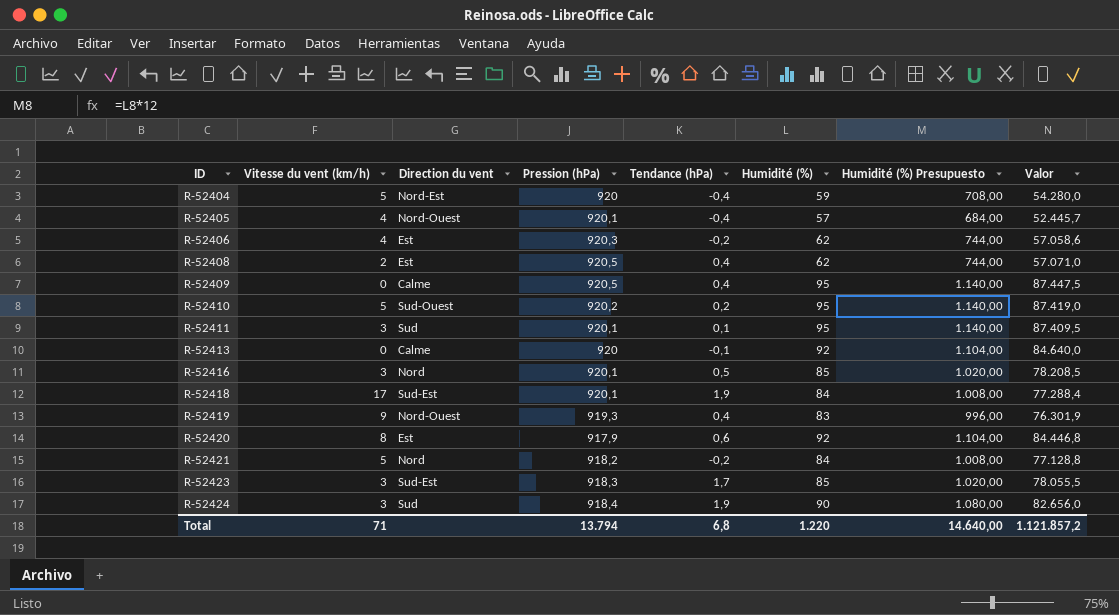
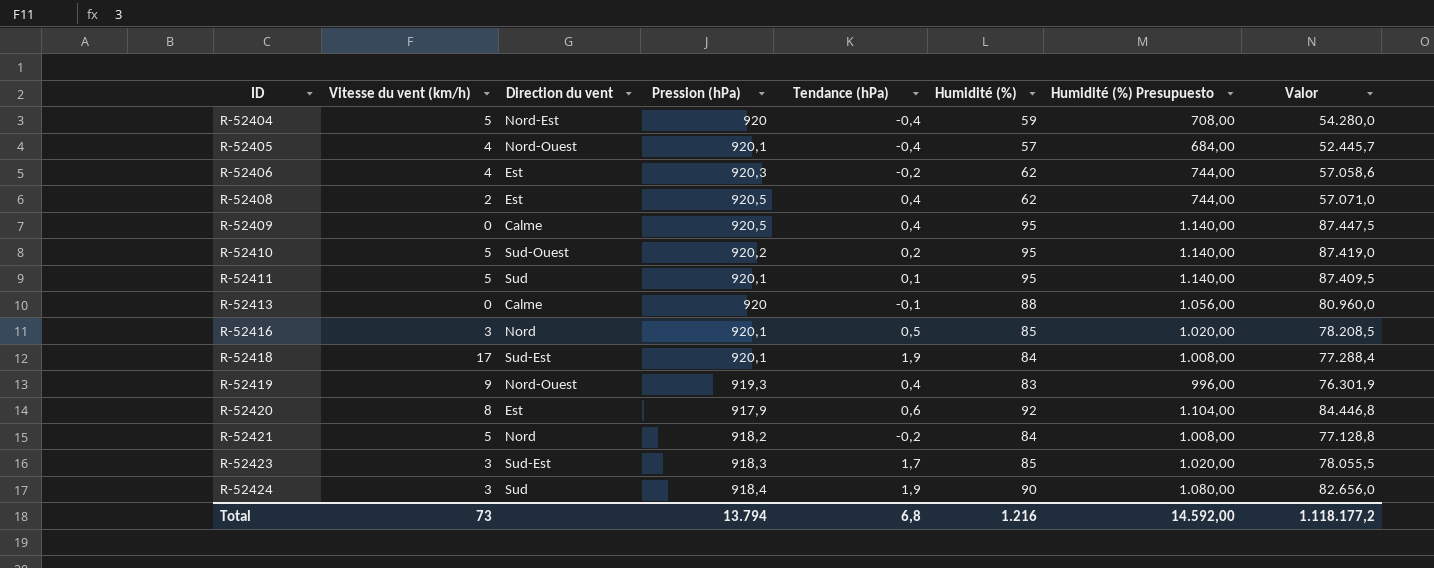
R-52411 | Vitesse du vent (km/h): 3 -> 5
R-52413 | Humidité (%): 92 -> 88
R-52413 | Humidité (%) Presupuesto: 1.104,00 -> 1.056,00
R-52413 | Valor: 84.640,0 -> 80.960,0
Total | Vitesse du vent (km/h): 71 -> 73
Total | Humidité (%): 1.220 -> 1.216
Total | Humidité (%) Presupuesto: 14.640,00 -> 14.592,00
Total | Valor: 1.121.857,2 -> 1.118.177,2

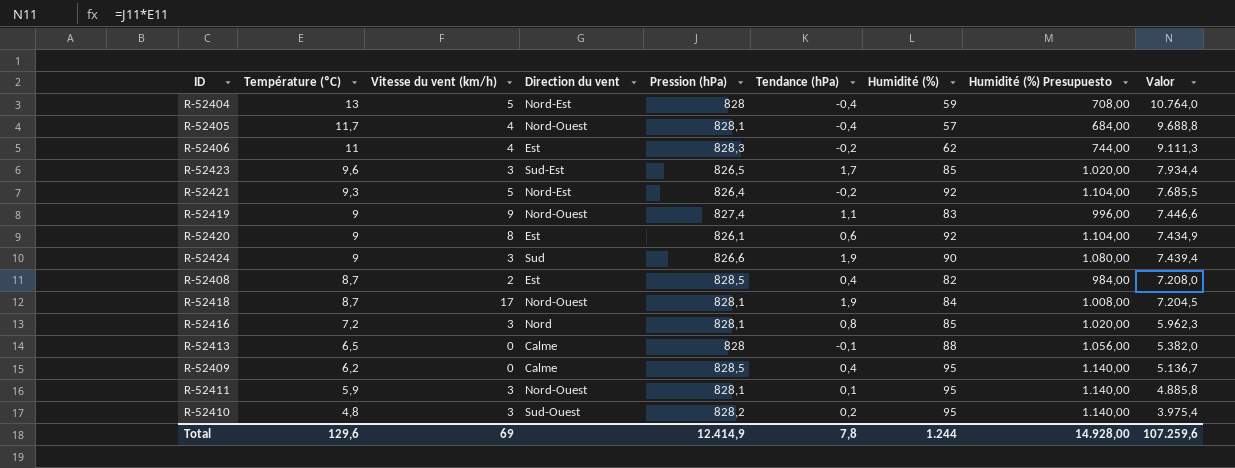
row order: ID ascending -> Température (ºC) descending
column Température (ºC) | position: none -> 2
column Valor | formula: [Pression (hPa)] * [Humidité (%)] -> [Température (ºC)] * [Pression (hPa)]
R-52404 | Pression (hPa): 920 -> 828
R-52405 | Pression (hPa): 920,1 -> 828,1
R-52406 | Pression (hPa): 920,3 -> 828,3
R-52423 | Pression (hPa): 918,3 -> 826,5
R-52421 | Direction du vent: Nord -> Nord-Est
R-52421 | Pression (hPa): 918,2 -> 826,4
R-52421 | Humidité (%): 84 -> 92
R-52421 | Humidité (%) Presupuesto: 1.008,00 -> 1.104,00
R-52419 | Pression (hPa): 919,3 -> 827,4
R-52419 | Tendance (hPa): 0,4 -> 1,1
R-52420 | Pression (hPa): 917,9 -> 826,1
R-52424 | Pression (hPa): 918,4 -> 826,6
R-52408 | Pression (hPa): 920,5 -> 828,5
R-52408 | Humidité (%): 62 -> 82
R-52408 | Humidité (%) Presupuesto: 744,00 -> 984,00
R-52418 | Direction du vent: Sud-Est -> Nord-Ouest
R-52418 | Pression (hPa): 920,1 -> 828,1
R-52416 | Pression (hPa): 920,1 -> 828,1
R-52416 | Tendance (hPa): 0,5 -> 0,8
R-52413 | Pression (hPa): 920 -> 828
R-52409 | Pression (hPa): 920,5 -> 828,5
R-52411 | Vitesse du vent (km/h): 5 -> 3
R-52411 | Direction du vent: Sud -> Nord-Ouest
R-52411 | Pression (hPa): 920,1 -> 828,1
R-52410 | Vitesse du vent (km/h): 5 -> 3
R-52410 | Pression (hPa): 920,2 -> 828,2
Total | Vitesse du vent (km/h): 73 -> 69
Total | Pression (hPa): 13.794 -> 12.414,9
Total | Tendance (hPa): 6,8 -> 7,8
Total | Humidité (%): 1.216 -> 1.244
Total | Humidité (%) Presupuesto: 14.592,00 -> 14.928,00
Total | Valor: 1.118.177,2 -> 107.259,6

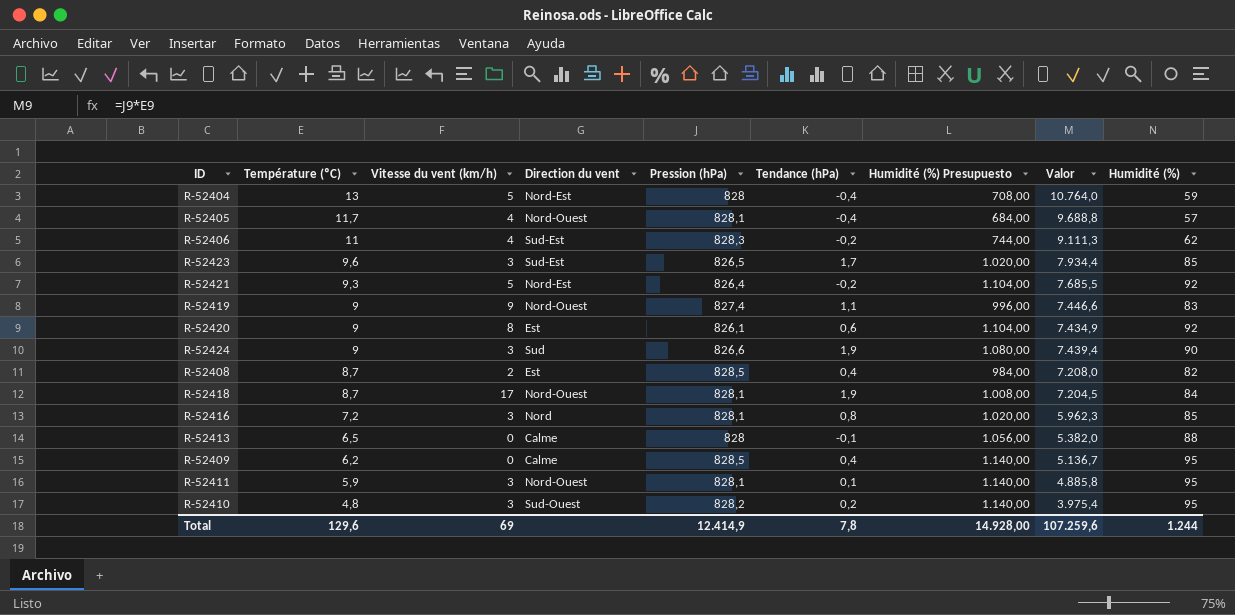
column Humidité (%) | position: 7 -> 9
R-52406 | Direction du vent: Est -> Sud-Est

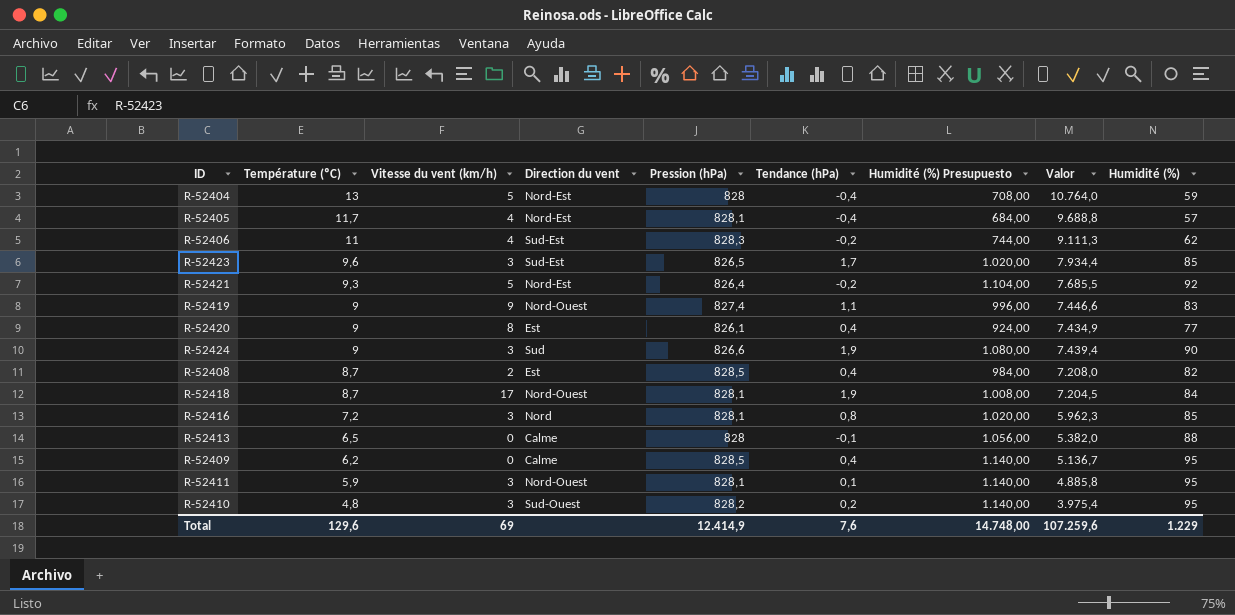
R-52405 | Direction du vent: Nord-Ouest -> Nord-Est
R-52420 | Tendance (hPa): 0,6 -> 0,4
R-52420 | Humidité (%) Presupuesto: 1.104,00 -> 924,00
R-52420 | Humidité (%): 92 -> 77
Total | Tendance (hPa): 7,8 -> 7,6
Total | Humidité (%) Presupuesto: 14.928,00 -> 14.748,00
Total | Humidité (%): 1.244 -> 1.229

